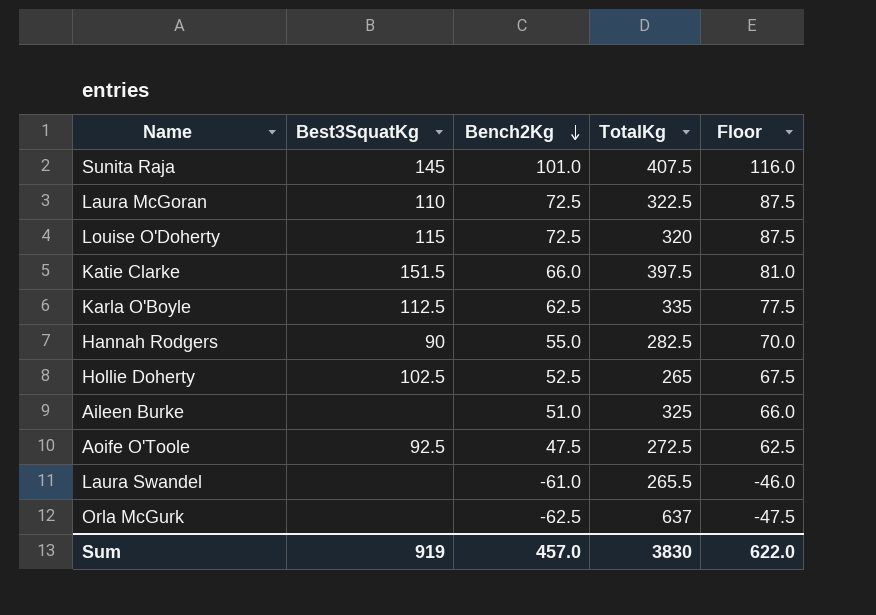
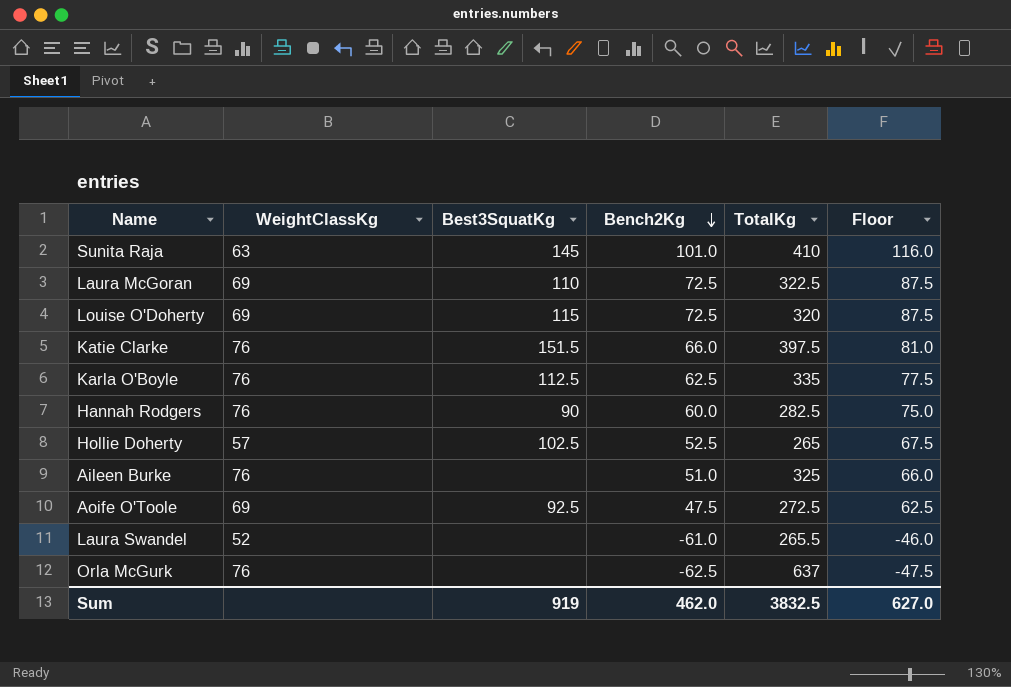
column WeightClassKg | position: none -> 2
Sunita Raja | TotalKg: 407.5 -> 410
Hannah Rodgers | Bench2Kg: 55.0 -> 60.0
Hannah Rodgers | Floor: 70.0 -> 75.0
Sum | Bench2Kg: 457.0 -> 462.0
Sum | TotalKg: 3830 -> 3832.5
Sum | Floor: 622.0 -> 627.0

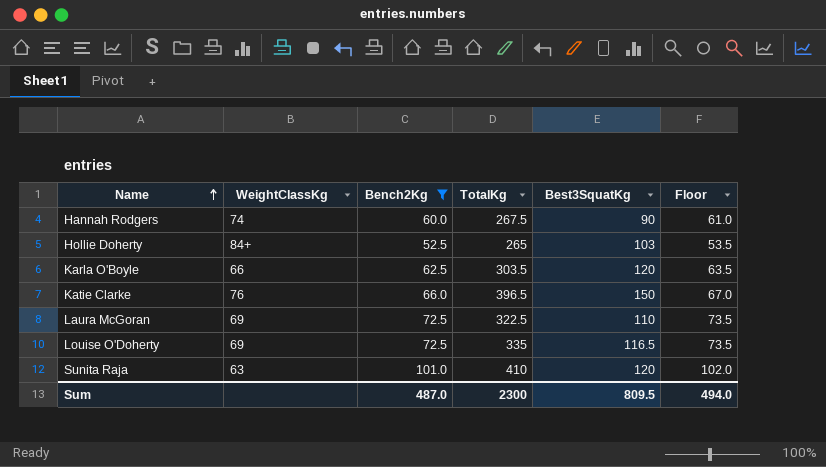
filter: none -> Bench2Kg >= 52.5
row order: Bench2Kg descending -> Name ascending
column Best3SquatKg | position: 3 -> 5
column Floor | formula: [Bench2Kg] + 15 -> [Bench2Kg] + 1
Hannah Rodgers | WeightClassKg: 76 -> 74
Hannah Rodgers | TotalKg: 282.5 -> 267.5
Hollie Doherty | WeightClassKg: 57 -> 84+
Hollie Doherty | Best3SquatKg: 102.5 -> 103
Karla O'Boyle | WeightClassKg: 76 -> 66
Karla O'Boyle | TotalKg: 335 -> 303.5
Karla O'Boyle | Best3SquatKg: 112.5 -> 120
Katie Clarke | TotalKg: 397.5 -> 396.5
Katie Clarke | Best3SquatKg: 151.5 -> 150
Louise O'Doherty | TotalKg: 320 -> 335
Louise O'Doherty | Best3SquatKg: 115 -> 116.5
Sunita Raja | Best3SquatKg: 145 -> 120
Sum | Bench2Kg: 462.0 -> 487.0
Sum | TotalKg: 3832.5 -> 2300
Sum | Best3SquatKg: 919 -> 809.5
Sum | Floor: 627.0 -> 494.0

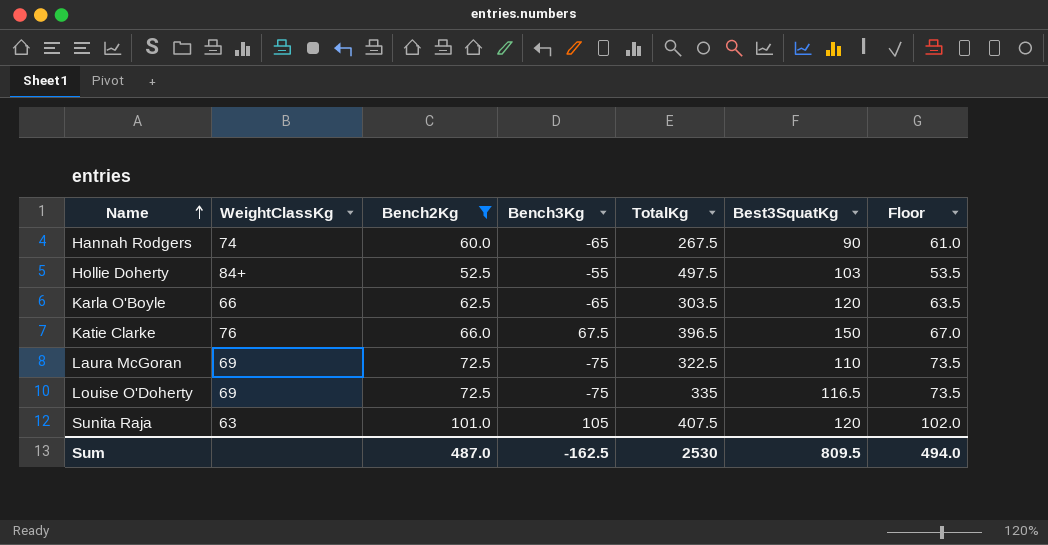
column Bench3Kg | position: none -> 4
Hollie Doherty | TotalKg: 265 -> 497.5
Sunita Raja | TotalKg: 410 -> 407.5
Sum | TotalKg: 2300 -> 2530

